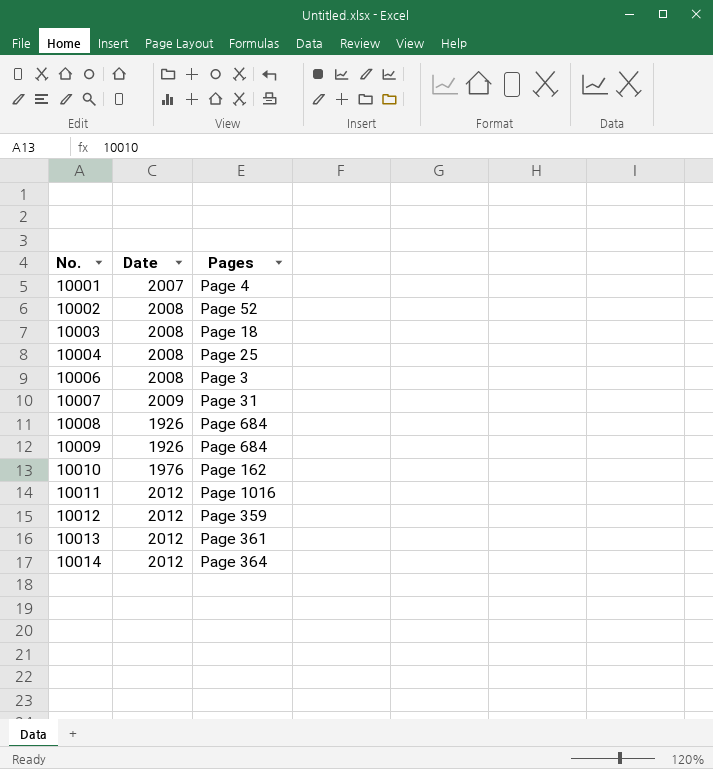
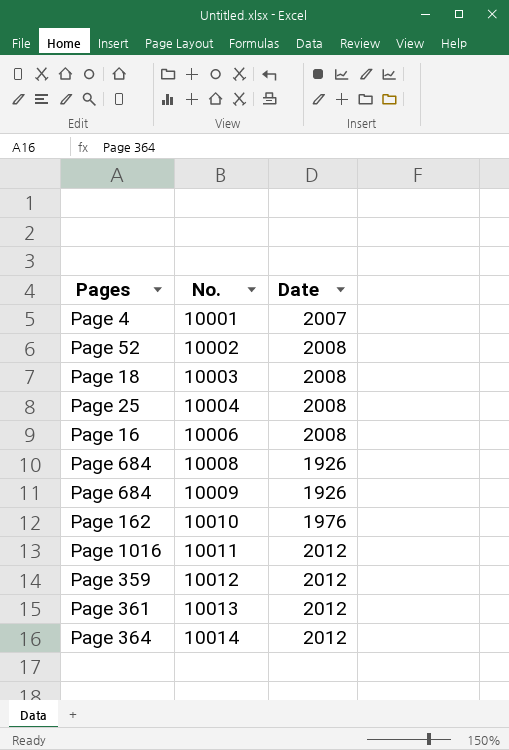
column Pages | position: 3 -> 1
row 10007: 2009 | Page 31 -> none
10006 | Pages: Page 3 -> Page 16

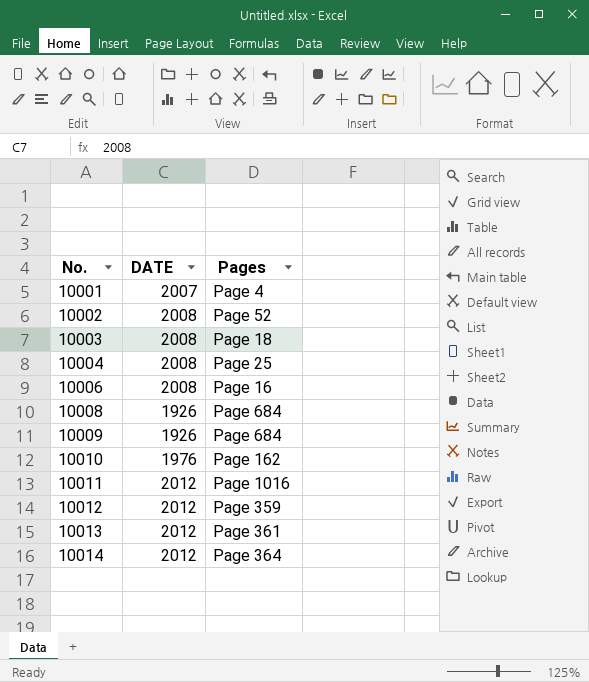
column name: Date -> DATE
column Pages | position: 1 -> 3

